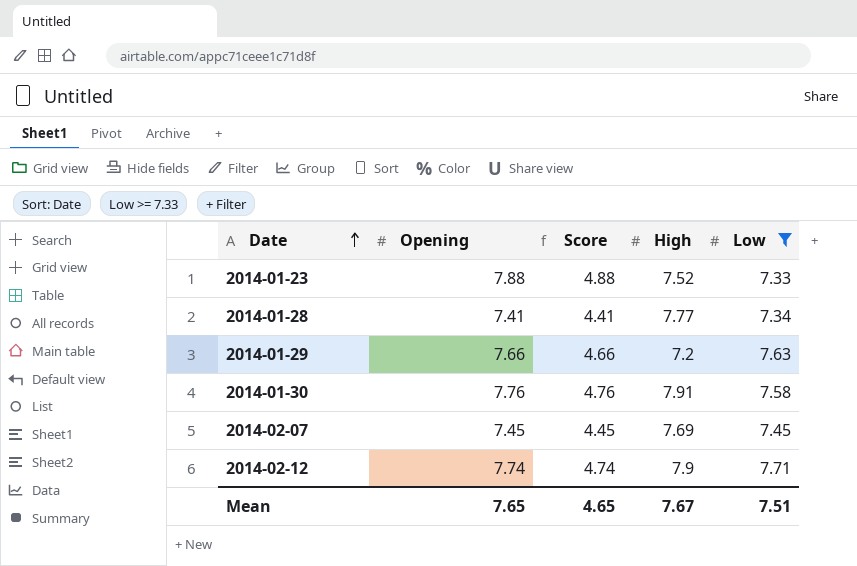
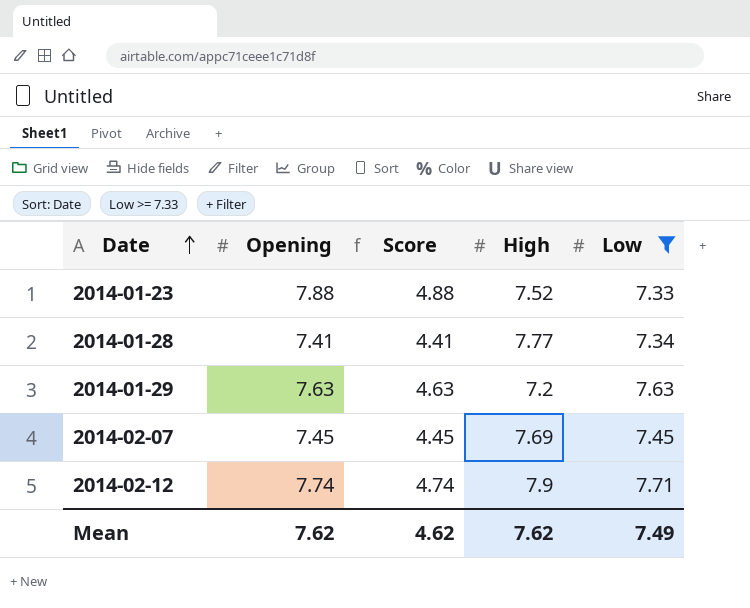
row 2014-01-30: 7.76 | 4.76 | 7.91 | 7.58 -> none
2014-01-29 | Opening: 7.66 -> 7.63
2014-01-29 | Score: 4.66 -> 4.63
Mean | Opening: 7.65 -> 7.62
Mean | Score: 4.65 -> 4.62
Mean | High: 7.67 -> 7.62
Mean | Low: 7.51 -> 7.49

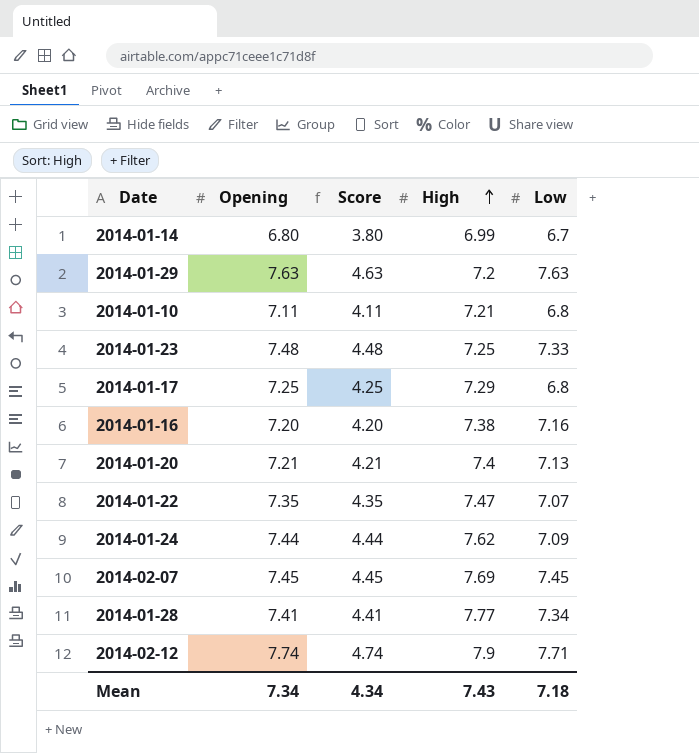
filter: Low >= 7.33 -> none
row order: Date ascending -> High ascending
2014-01-23 | Opening: 7.88 -> 7.48
2014-01-23 | Score: 4.88 -> 4.48
2014-01-23 | High: 7.52 -> 7.25
Mean | Opening: 7.62 -> 7.34
Mean | Score: 4.62 -> 4.34
Mean | High: 7.62 -> 7.43
Mean | Low: 7.49 -> 7.18

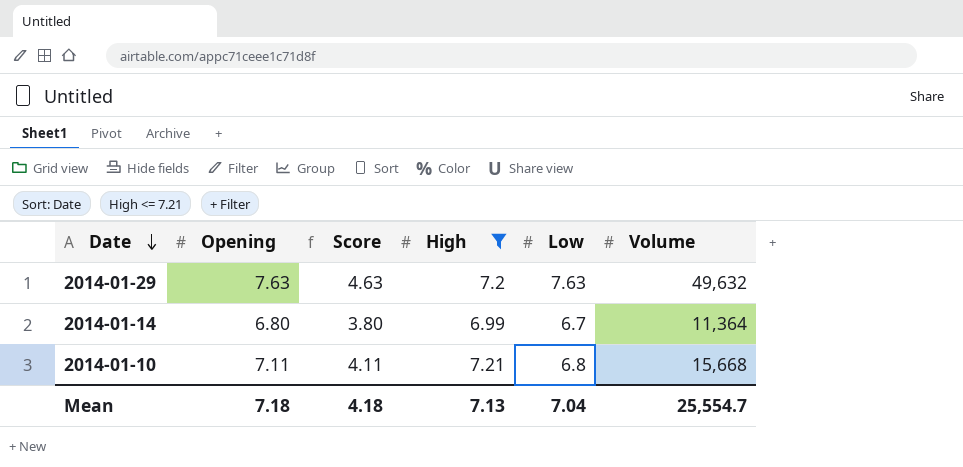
filter: none -> High <= 7.21
row order: High ascending -> Date descending
column Volume | position: none -> 6
Mean | Opening: 7.34 -> 7.18
Mean | Score: 4.34 -> 4.18
Mean | High: 7.43 -> 7.13
Mean | Low: 7.18 -> 7.04

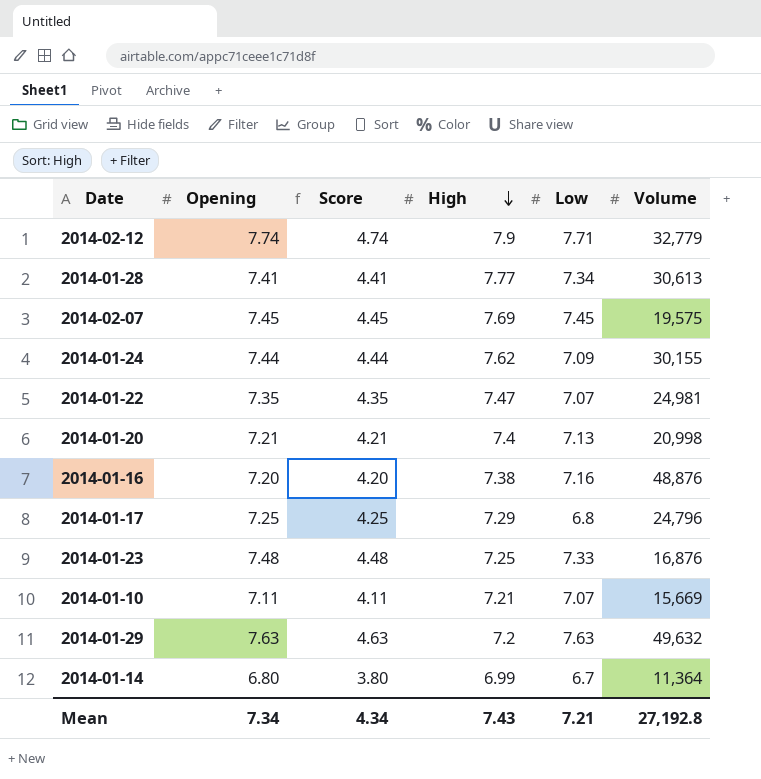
filter: High <= 7.21 -> none
row order: Date descending -> High descending
2014-01-10 | Low: 6.8 -> 7.07
2014-01-10 | Volume: 15,668 -> 15,669
Mean | Opening: 7.18 -> 7.34
Mean | Score: 4.18 -> 4.34
Mean | High: 7.13 -> 7.43
Mean | Low: 7.04 -> 7.21
Mean | Volume: 25,554.7 -> 27,192.8

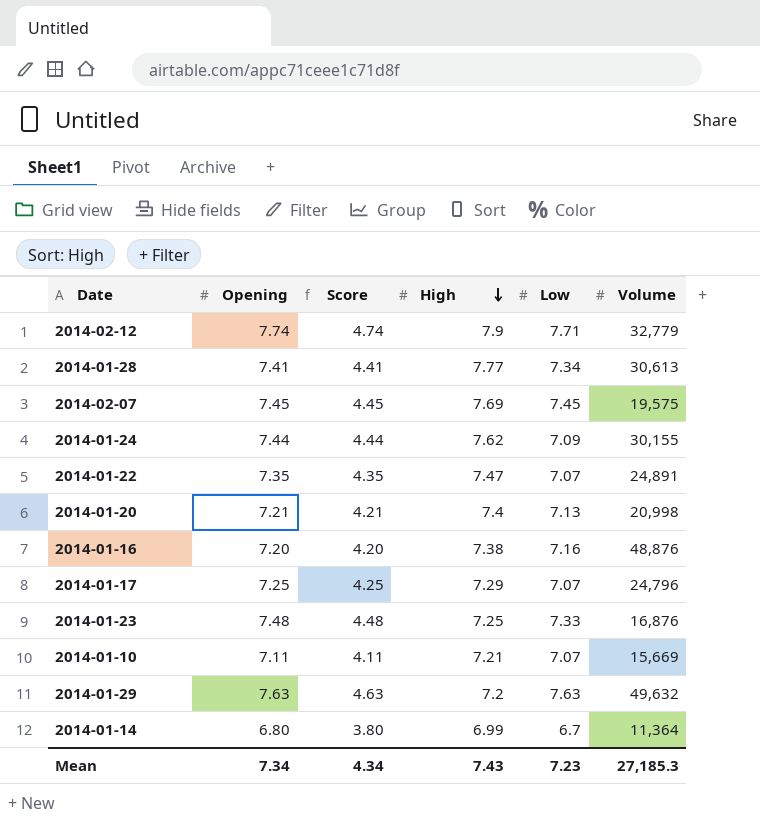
2014-01-22 | Volume: 24,981 -> 24,891
2014-01-17 | Low: 6.8 -> 7.07
Mean | Low: 7.21 -> 7.23
Mean | Volume: 27,192.8 -> 27,185.3

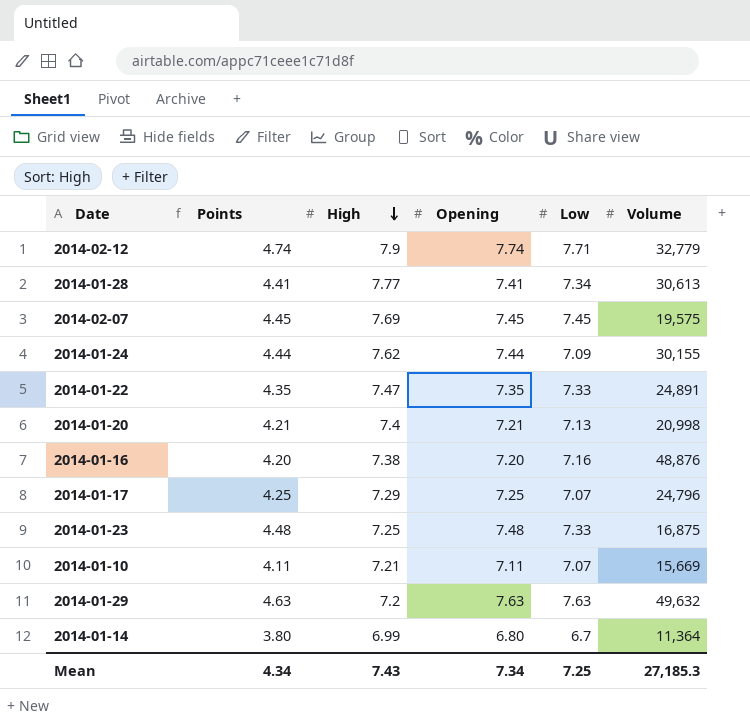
column name: Score -> Points
column Opening | position: 2 -> 4
2014-01-22 | Low: 7.07 -> 7.33
2014-01-23 | Volume: 16,876 -> 16,875
Mean | Low: 7.23 -> 7.25

